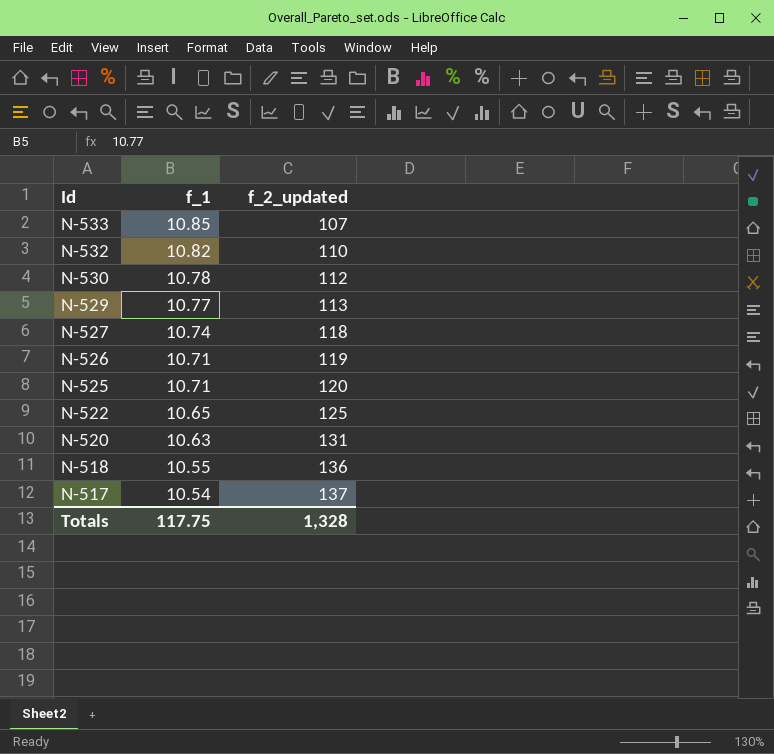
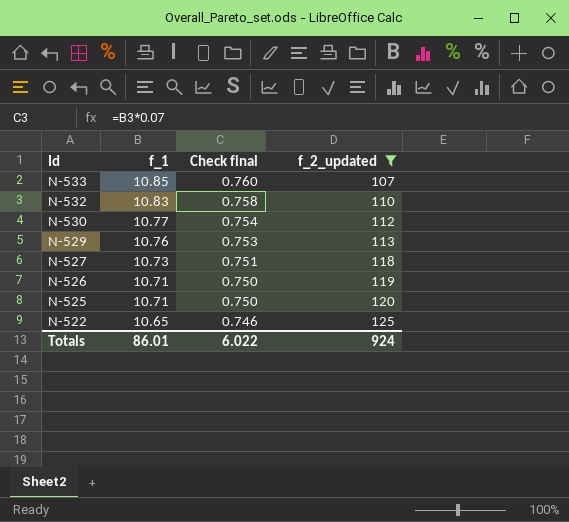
filter: none -> f_2_updated <= 125
column Check final | formula: none -> [f_1] * 0.07
N-532 | f_1: 10.82 -> 10.83
N-530 | f_1: 10.78 -> 10.77
N-529 | f_1: 10.77 -> 10.76
N-527 | f_1: 10.74 -> 10.73
Totals | f_1: 117.75 -> 86.01
Totals | f_2_updated: 1,328 -> 924

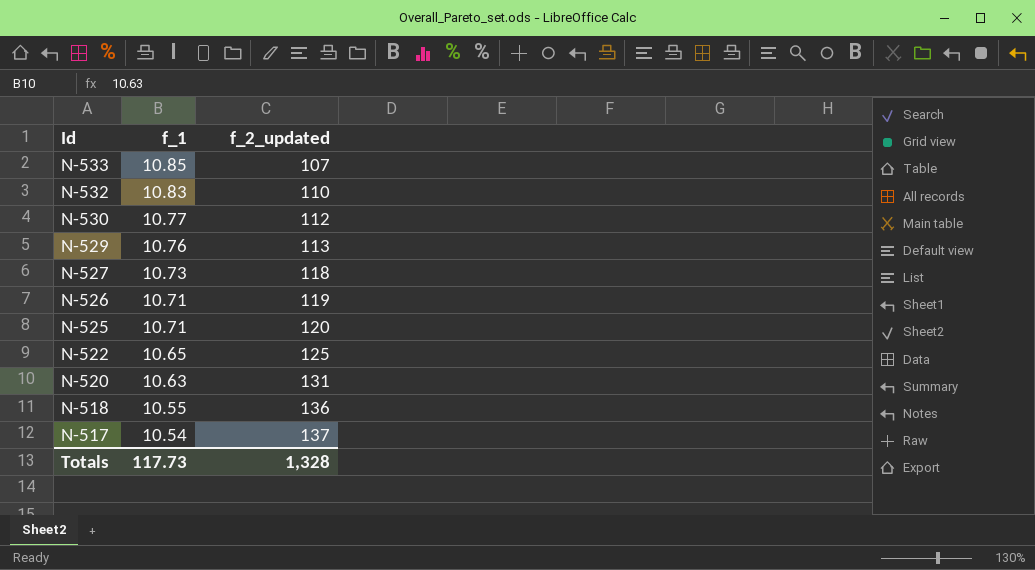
filter: f_2_updated <= 125 -> none
column Check final | formula: [f_1] * 0.07 -> none
Totals | f_1: 86.01 -> 117.73
Totals | f_2_updated: 924 -> 1,328

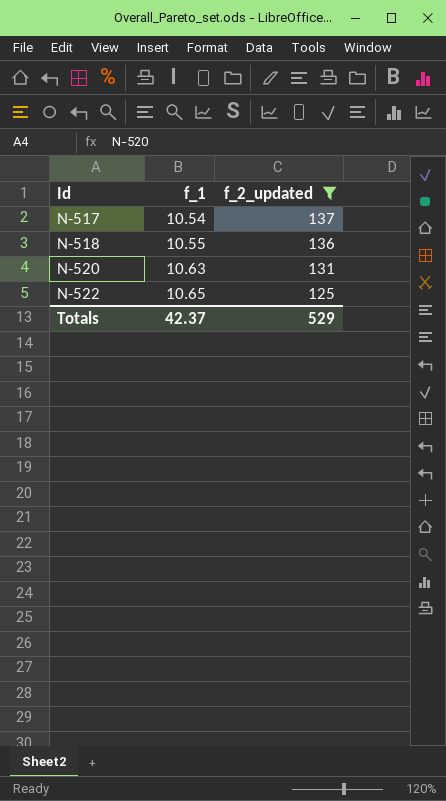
filter: none -> f_2_updated >= 125
row order: Id descending -> Id ascending
Totals | f_1: 117.73 -> 42.37
Totals | f_2_updated: 1,328 -> 529

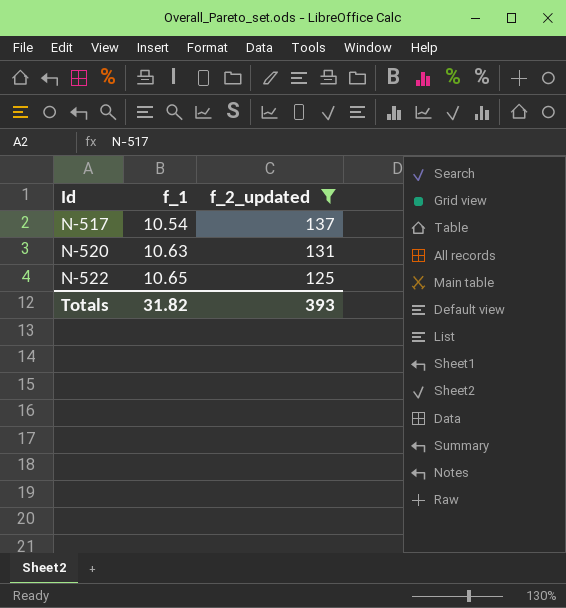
row N-518: 10.55 | 136 -> none
Totals | f_1: 42.37 -> 31.82
Totals | f_2_updated: 529 -> 393

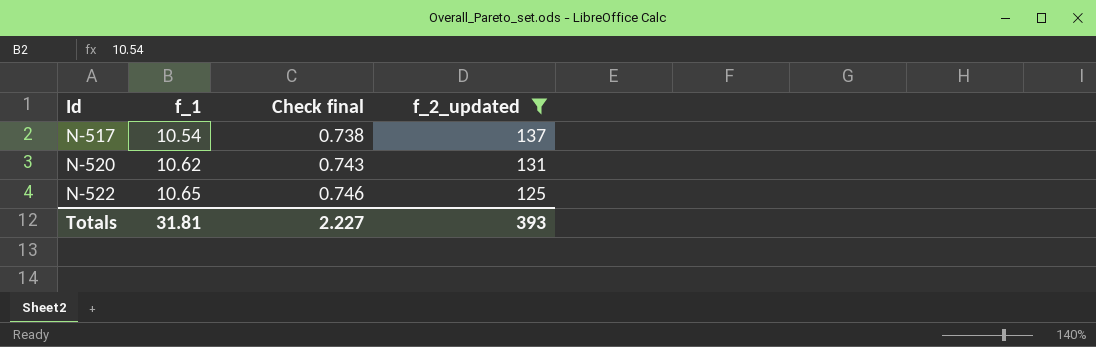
column Check final | formula: none -> [f_1] * 0.07
N-520 | f_1: 10.63 -> 10.62
Totals | f_1: 31.82 -> 31.81

